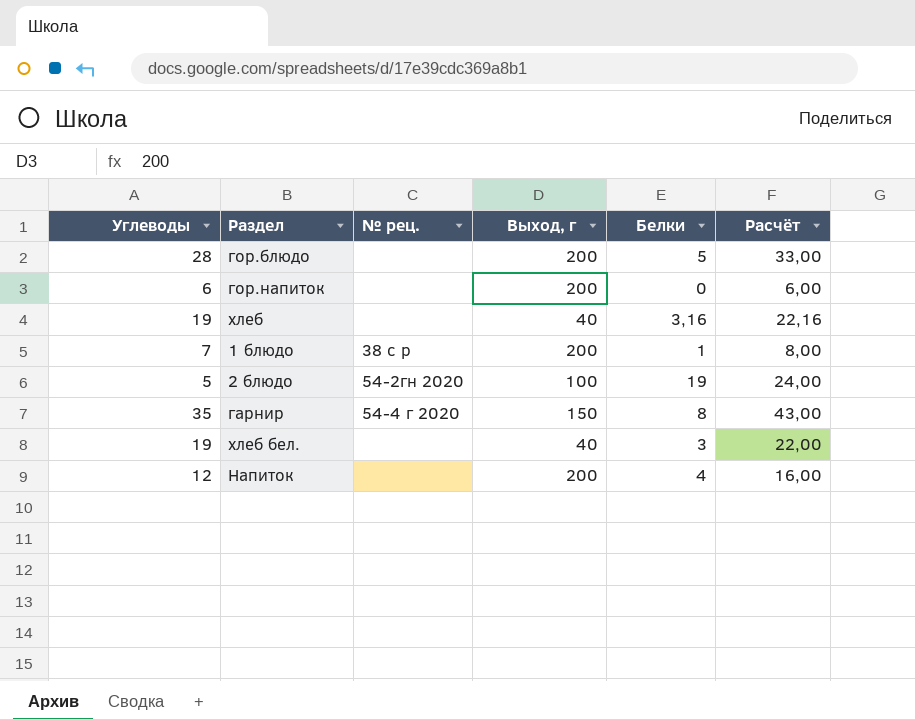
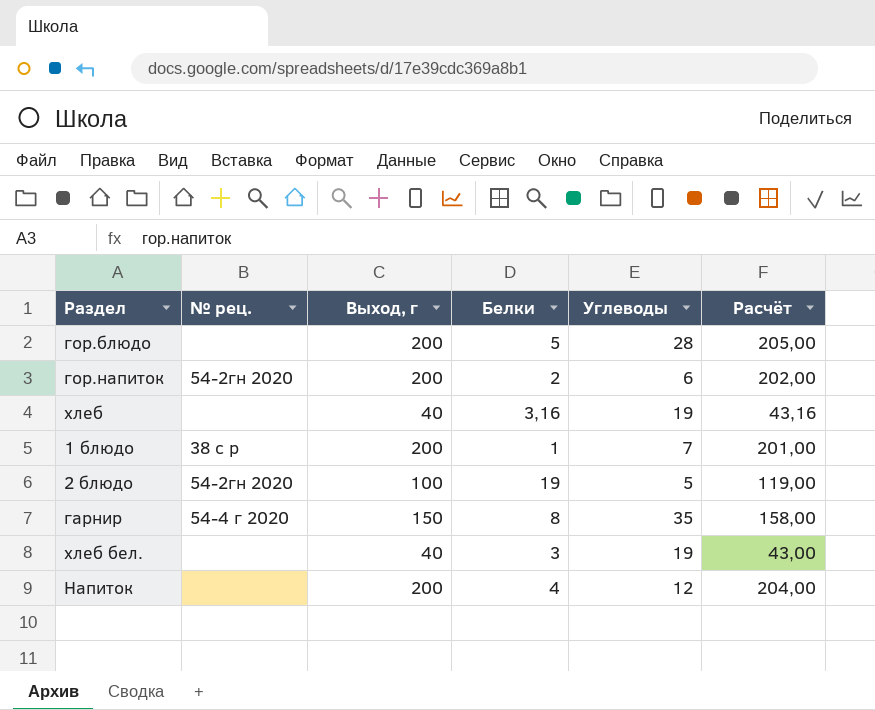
column Углеводы | position: 1 -> 5
column Расчёт | formula: [Углеводы] + [Белки] -> [Выход, г] + [Белки]
гор.напиток | № рец.: none -> 54-2гн 2020
гор.напиток | Белки: 0 -> 2

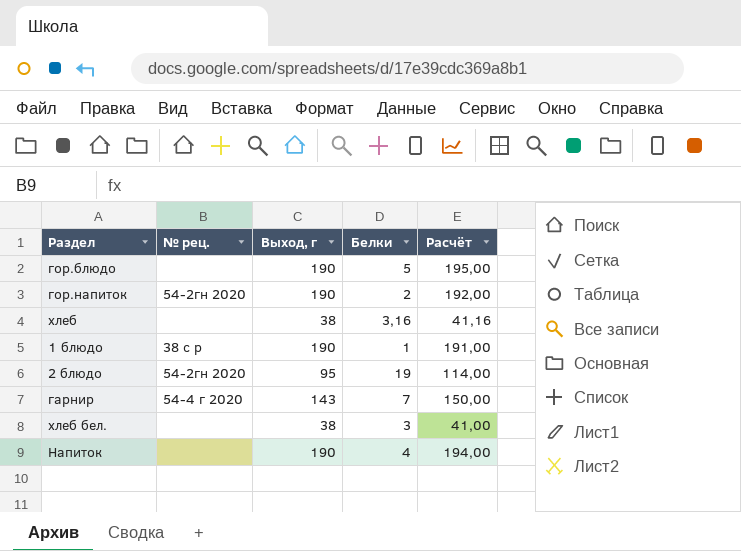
column Углеводы | position: 5 -> none
гор.блюдо | Выход, г: 200 -> 190
гор.блюдо | Расчёт: 205,00 -> 195,00
гор.напиток | Выход, г: 200 -> 190
гор.напиток | Расчёт: 202,00 -> 192,00
хлеб | Выход, г: 40 -> 38
хлеб | Расчёт: 43,16 -> 41,16
1 блюдо | Выход, г: 200 -> 190
1 блюдо | Расчёт: 201,00 -> 191,00
2 блюдо | Выход, г: 100 -> 95
2 блюдо | Расчёт: 119,00 -> 114,00
гарнир | Выход, г: 150 -> 143
гарнир | Белки: 8 -> 7
гарнир | Расчёт: 158,00 -> 150,00
хлеб бел. | Выход, г: 40 -> 38
хлеб бел. | Расчёт: 43,00 -> 41,00
Напиток | Выход, г: 200 -> 190
Напиток | Расчёт: 204,00 -> 194,00

